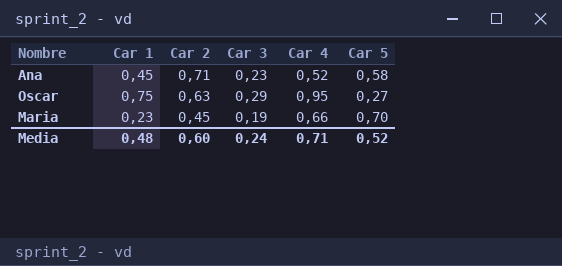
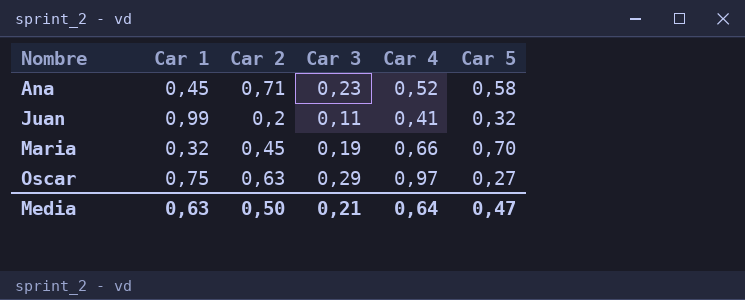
row order: Car 2 descending -> Nombre ascending
row Juan: none -> 0,99 | 0,2 | 0,11 | 0,41 | 0,32
Maria | Car 1: 0,23 -> 0,32
Oscar | Car 4: 0,95 -> 0,97
Media | Car 1: 0,48 -> 0,63
Media | Car 2: 0,60 -> 0,50
Media | Car 3: 0,24 -> 0,21
Media | Car 4: 0,71 -> 0,64
Media | Car 5: 0,52 -> 0,47

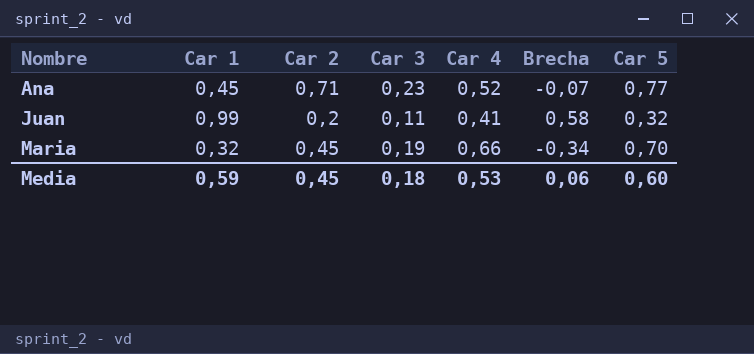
column Brecha | formula: none -> [Car 1] - [Car 4]
row Oscar: 0,75 | 0,63 | 0,29 | 0,97 | 0,27 -> none
Ana | Car 5: 0,58 -> 0,77
Media | Car 1: 0,63 -> 0,59
Media | Car 2: 0,50 -> 0,45
Media | Car 3: 0,21 -> 0,18
Media | Car 4: 0,64 -> 0,53
Media | Car 5: 0,47 -> 0,60

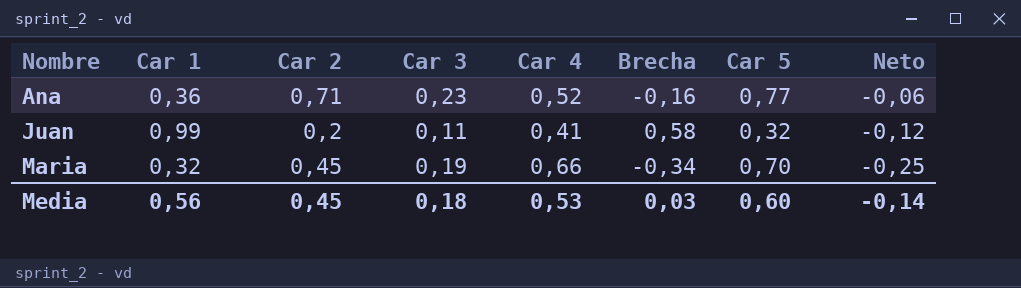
column Neto | formula: none -> [Car 2] - [Car 5]
Ana | Car 1: 0,45 -> 0,36
Ana | Brecha: -0,07 -> -0,16
Media | Car 1: 0,59 -> 0,56
Media | Brecha: 0,06 -> 0,03

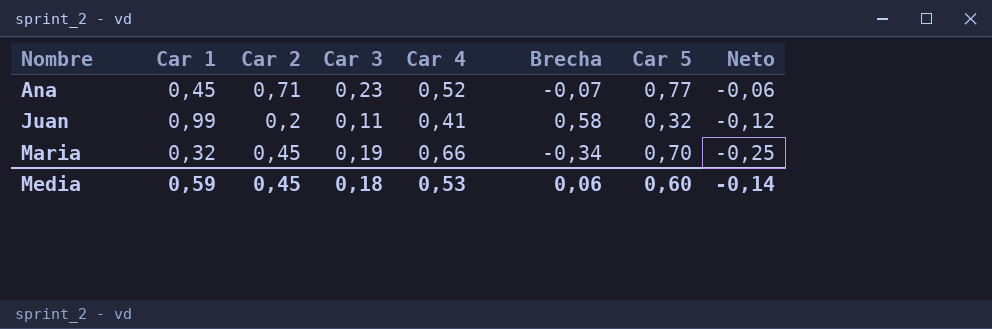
Ana | Car 1: 0,36 -> 0,45
Ana | Brecha: -0,16 -> -0,07
Media | Car 1: 0,56 -> 0,59
Media | Brecha: 0,03 -> 0,06

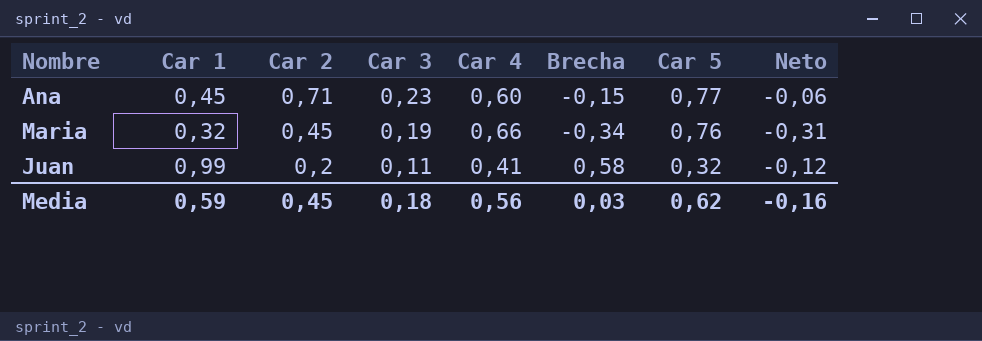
row order: Nombre ascending -> Car 2 descending
Ana | Car 4: 0,52 -> 0,60
Ana | Brecha: -0,07 -> -0,15
Maria | Car 5: 0,70 -> 0,76
Maria | Neto: -0,25 -> -0,31
Media | Car 4: 0,53 -> 0,56
Media | Brecha: 0,06 -> 0,03
Media | Car 5: 0,60 -> 0,62
Media | Neto: -0,14 -> -0,16

